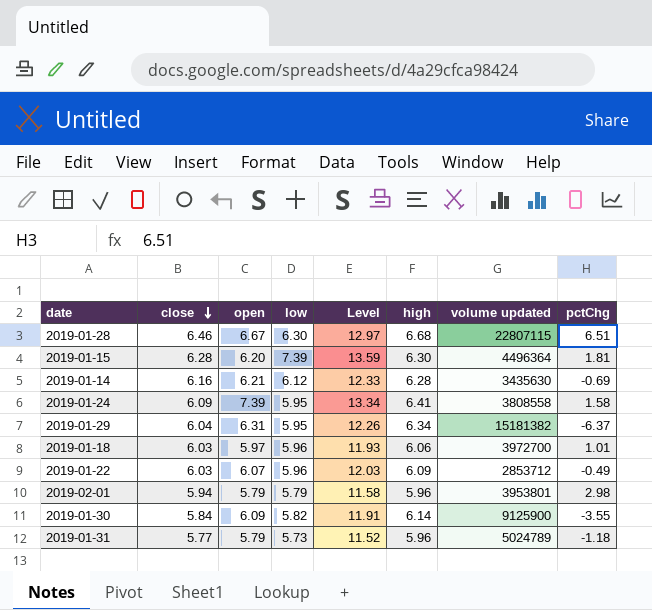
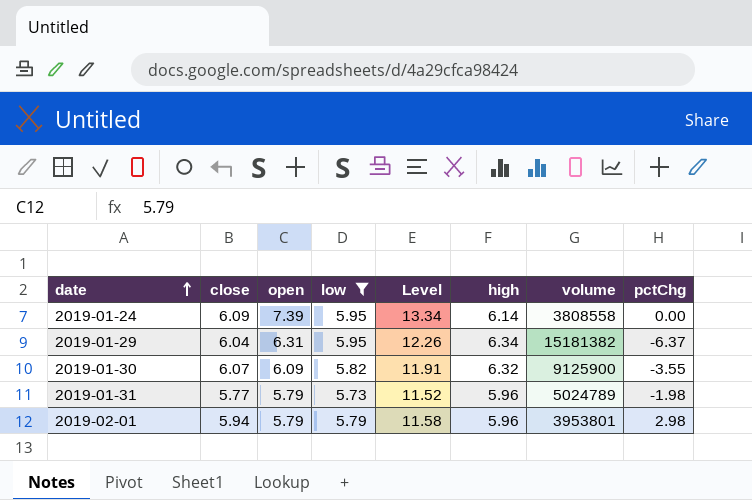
filter: none -> low <= 5.95
row order: close descending -> date ascending
column name: volume updated -> volume
2019-01-24 | high: 6.41 -> 6.14
2019-01-24 | pctChg: 1.58 -> 0.00
2019-01-30 | close: 5.84 -> 6.07
2019-01-30 | high: 6.14 -> 6.32
2019-01-31 | pctChg: -1.18 -> -1.98

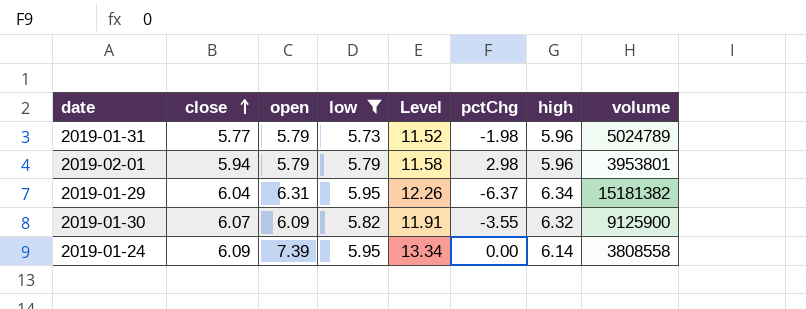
row order: date ascending -> close ascending
column pctChg | position: 8 -> 6

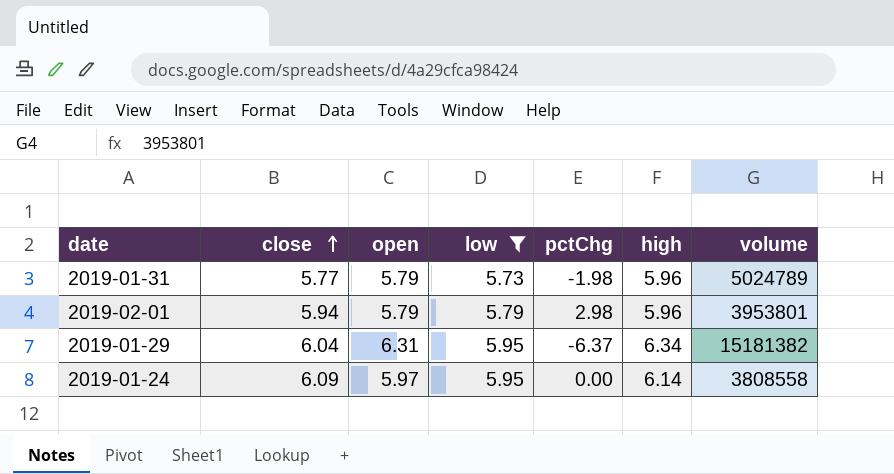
column Level | formula: [open] + [low] -> none
row 2019-01-30: 6.07 | 6.09 | 5.82 | 11.91 | -3.55 | 6.32 | 9125900 -> none
2019-01-24 | open: 7.39 -> 5.97

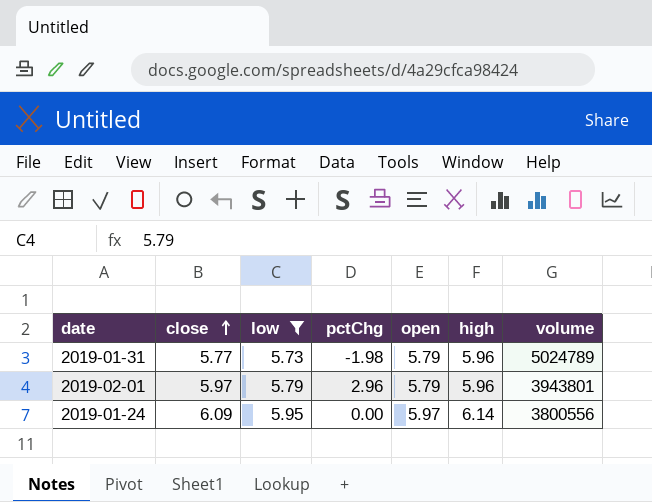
column open | position: 3 -> 5
row 2019-01-29: 6.04 | 6.31 | 5.95 | -6.37 | 6.34 | 15181382 -> none
2019-02-01 | close: 5.94 -> 5.97
2019-02-01 | pctChg: 2.98 -> 2.96
2019-02-01 | volume: 3953801 -> 3943801
2019-01-24 | volume: 3808558 -> 3800556

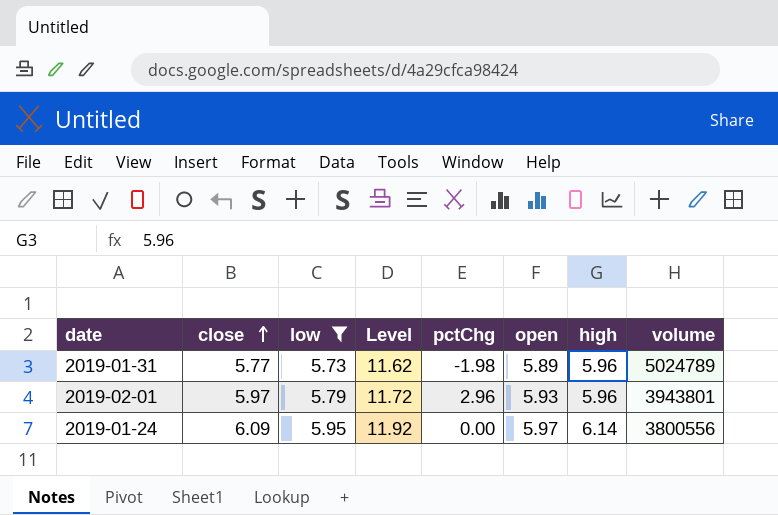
column Level | formula: none -> [low] + [open]
2019-01-31 | open: 5.79 -> 5.89
2019-02-01 | open: 5.79 -> 5.93

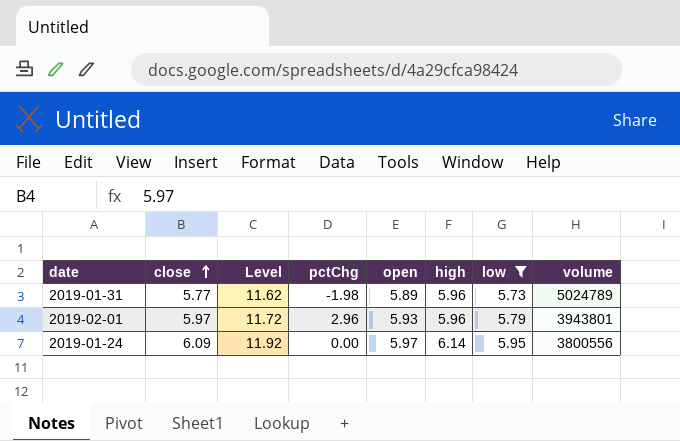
column low | position: 3 -> 7

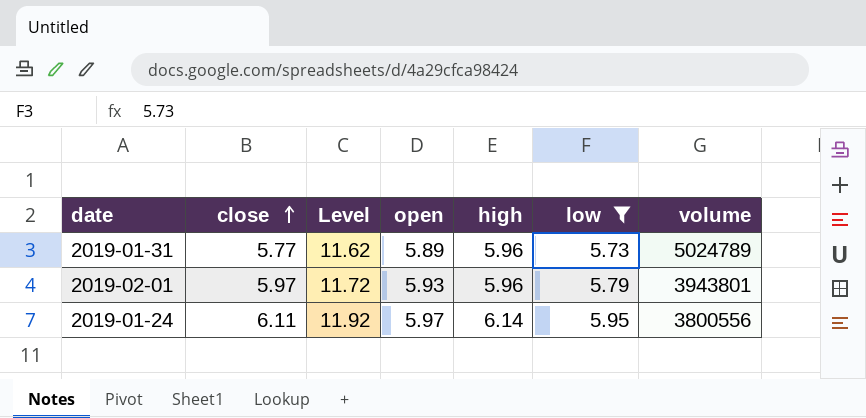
column pctChg | position: 4 -> none
2019-01-24 | close: 6.09 -> 6.11

